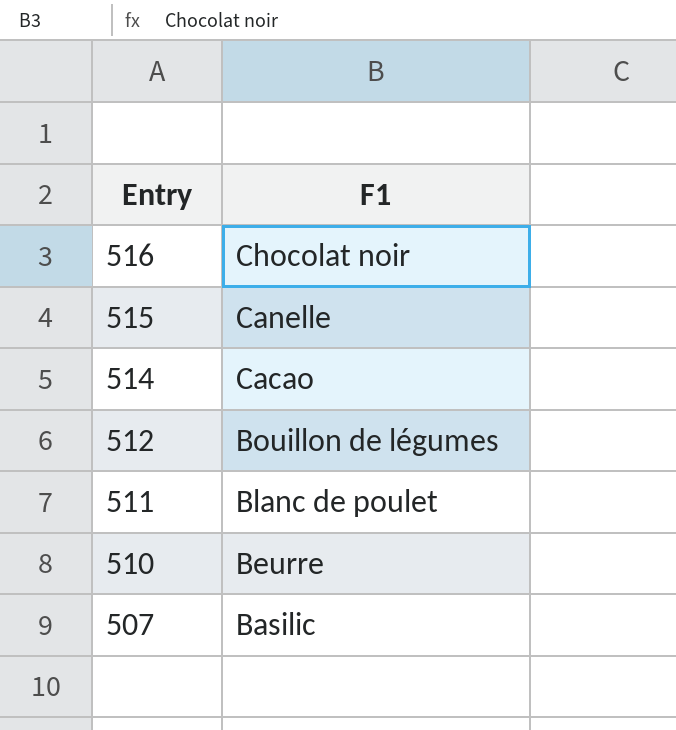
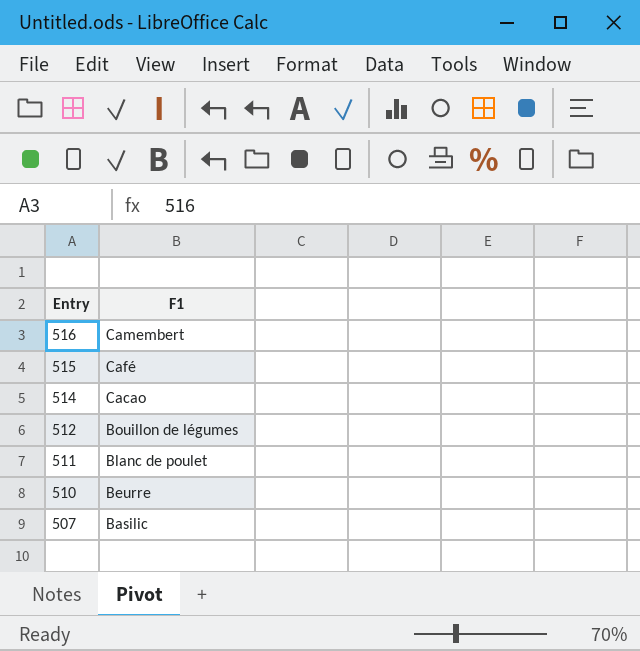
516 | F1: Chocolat noir -> Camembert
515 | F1: Canelle -> Café

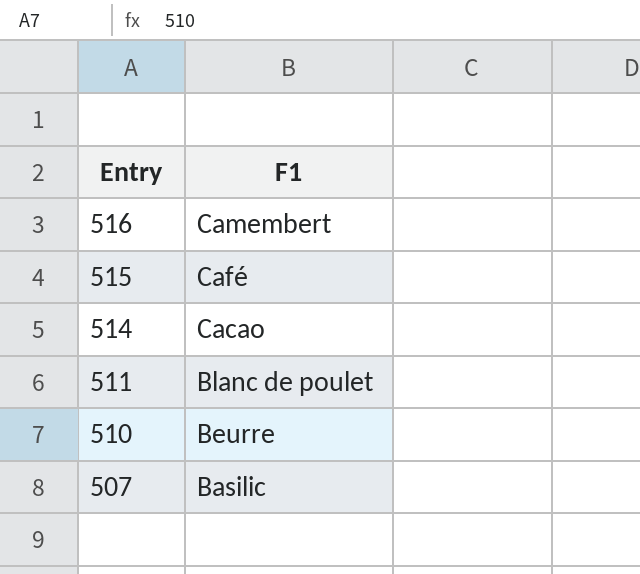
row 512: Bouillon de légumes -> none

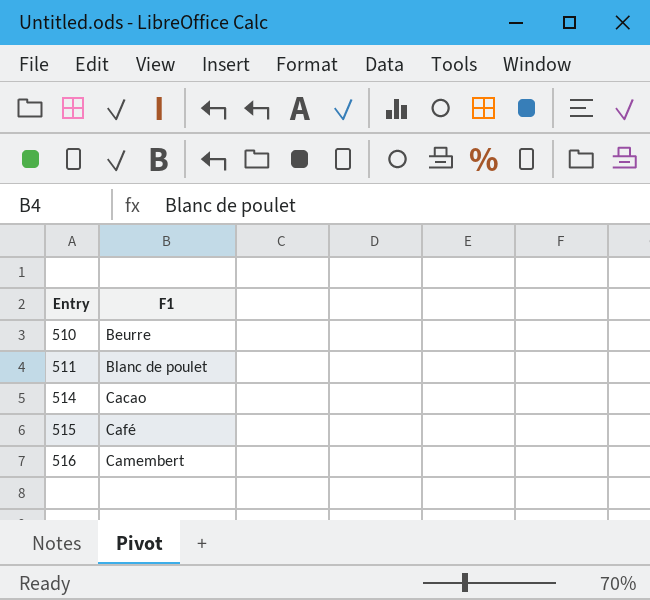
row order: Entry descending -> Entry ascending
row 507: Basilic -> none

